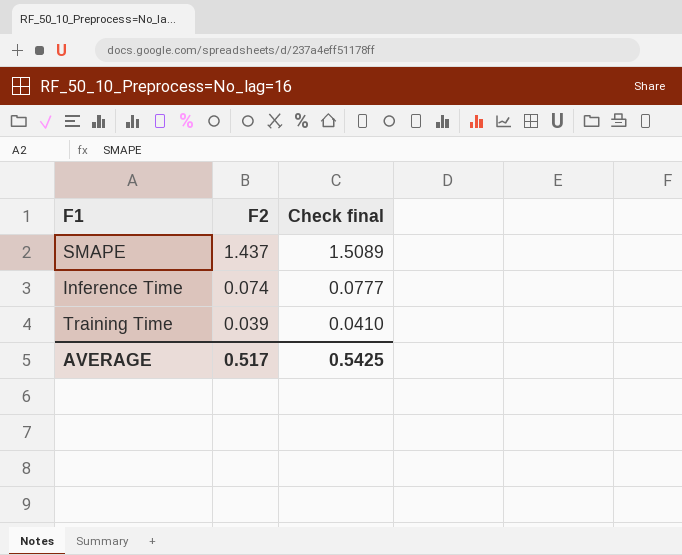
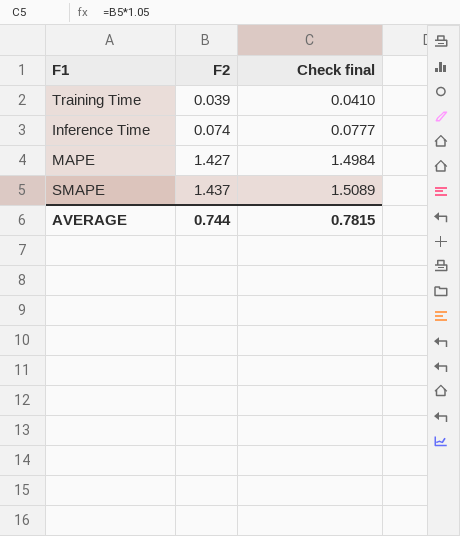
row order: F2 descending -> F2 ascending
row MAPE: none -> 1.427 | 1.4984
AVERAGE | F2: 0.517 -> 0.744
AVERAGE | Check final: 0.5425 -> 0.7815

